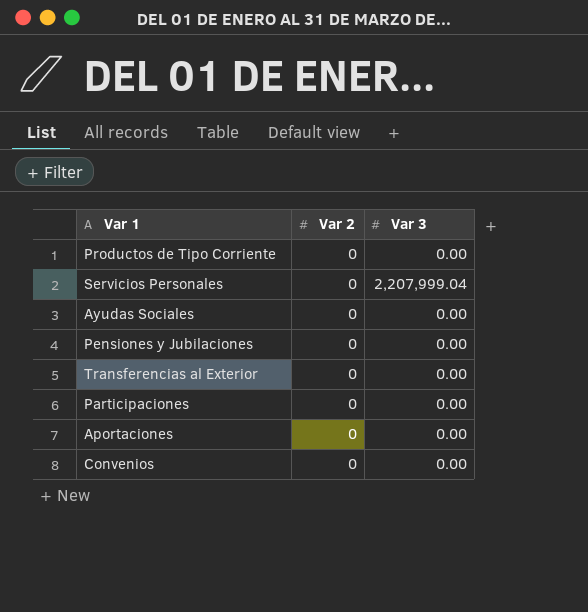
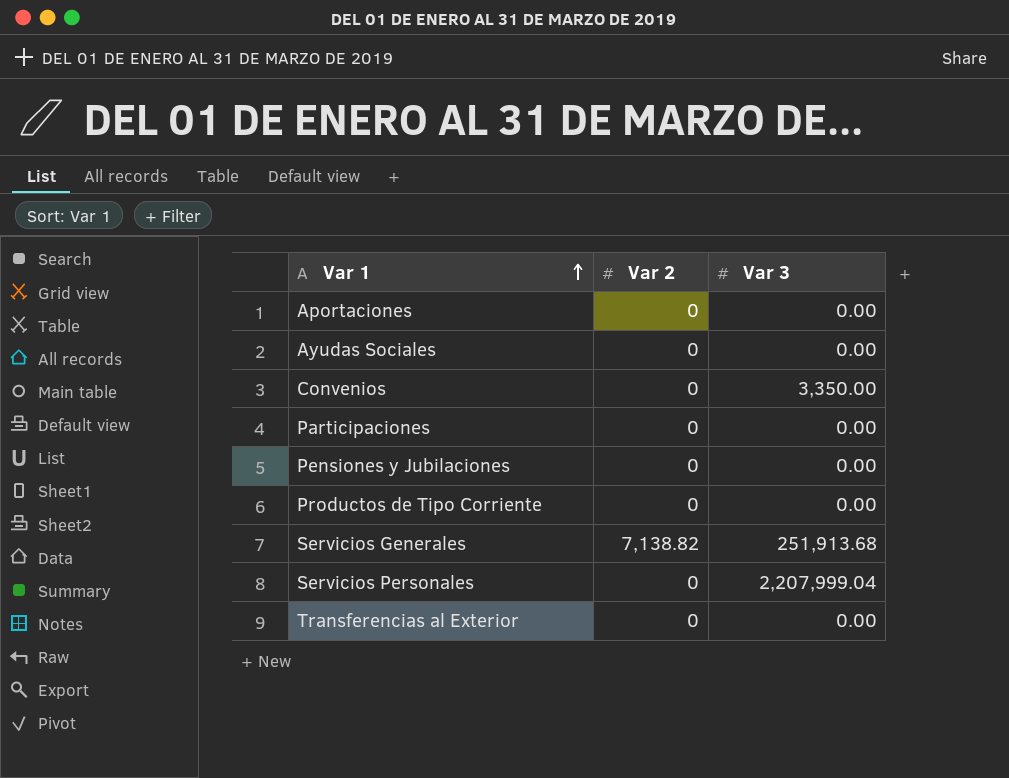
row order: none -> Var 1 ascending
Convenios | Var 3: 0.00 -> 3,350.00
row Servicios Generales: none -> 7,138.82 | 251,913.68

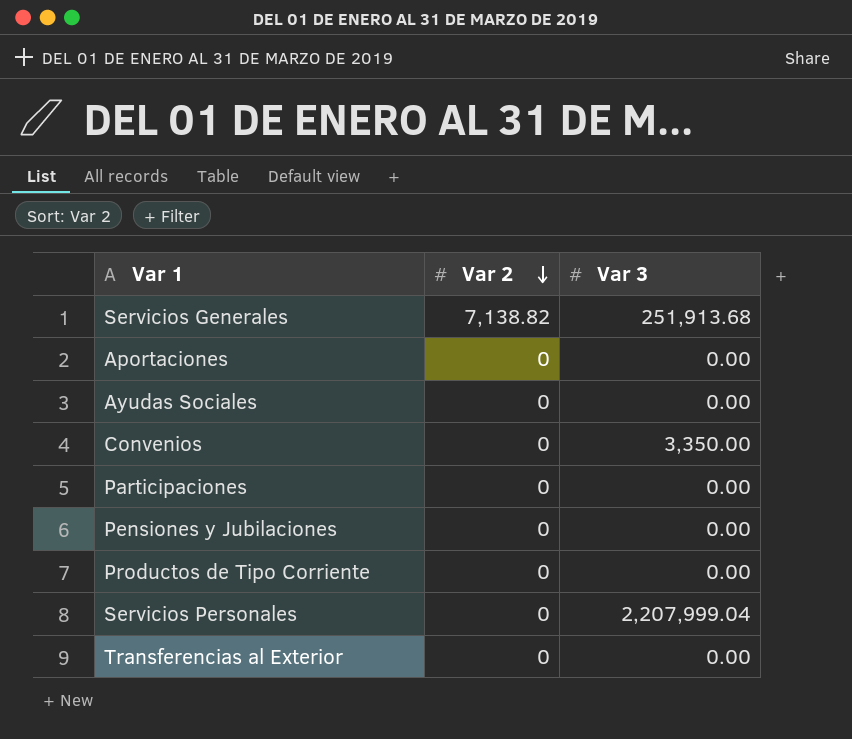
row order: Var 1 ascending -> Var 2 descending

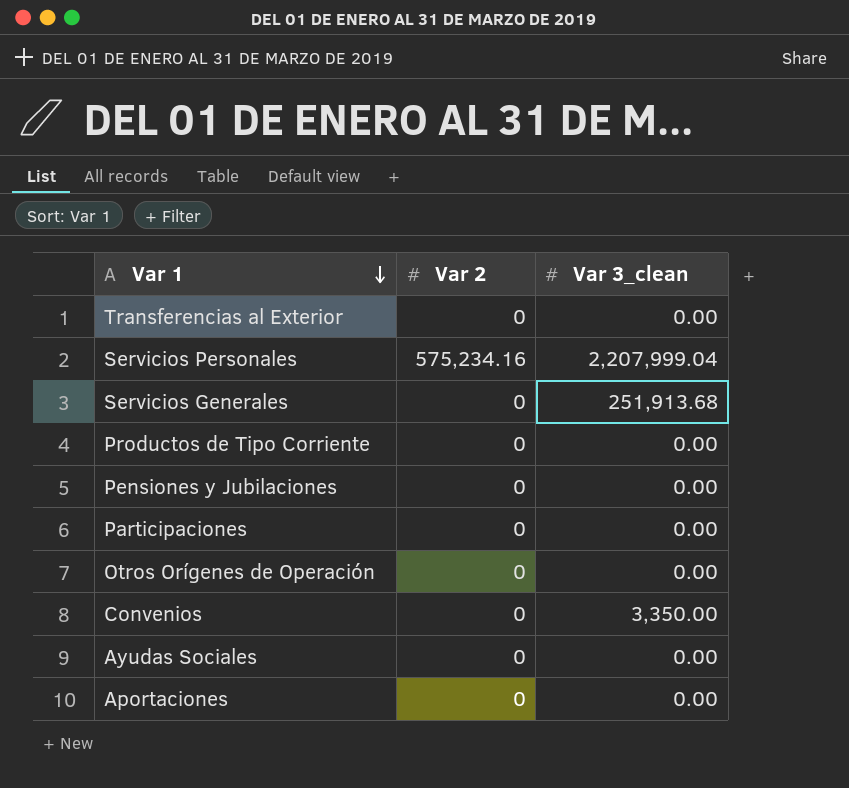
row order: Var 2 descending -> Var 1 descending
column name: Var 3 -> Var 3_clean
Servicios Personales | Var 2: 0 -> 575,234.16
Servicios Generales | Var 2: 7,138.82 -> 0
row Otros Orígenes de Operación: none -> 0 | 0.00

